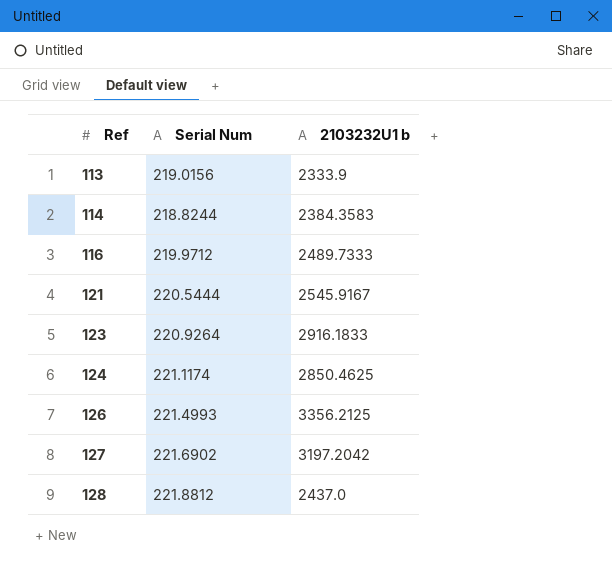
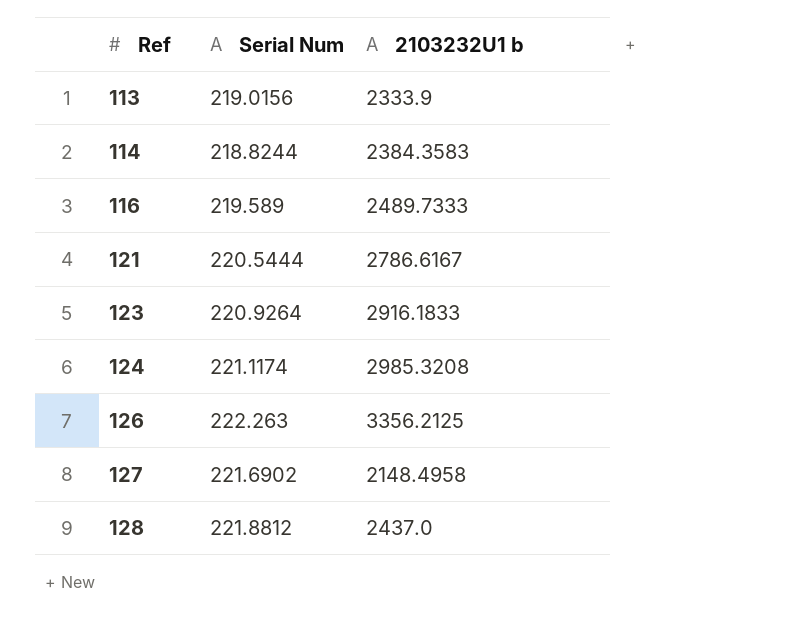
116 | Serial Num: 219.9712 -> 219.589
121 | 2103232U1 b: 2545.9167 -> 2786.6167
124 | 2103232U1 b: 2850.4625 -> 2985.3208
126 | Serial Num: 221.4993 -> 222.263
127 | 2103232U1 b: 3197.2042 -> 2148.4958

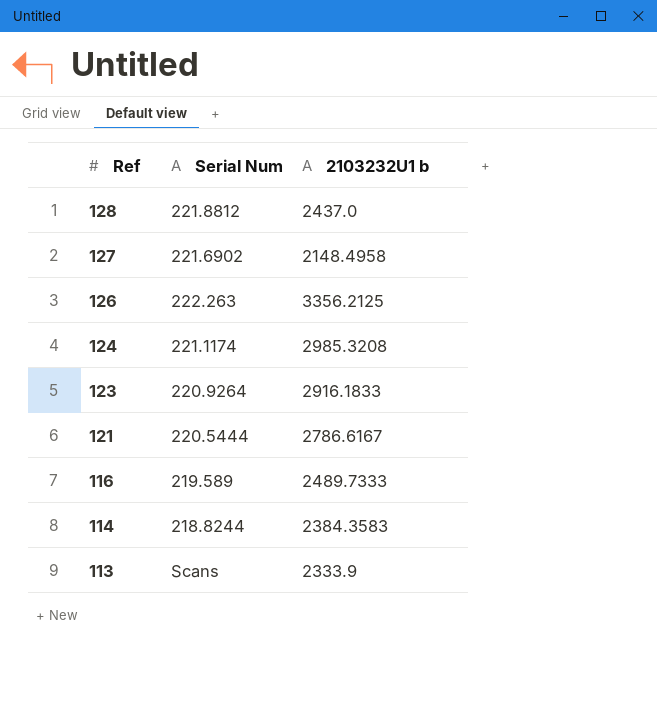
row order: Ref ascending -> Ref descending
113 | Serial Num: 219.0156 -> Scans

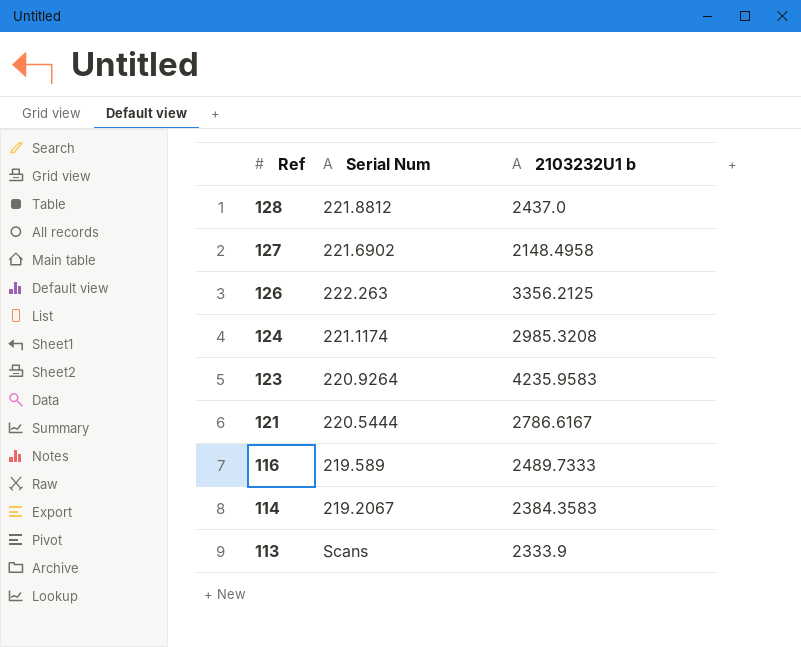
123 | 2103232U1 b: 2916.1833 -> 4235.9583
114 | Serial Num: 218.8244 -> 219.2067

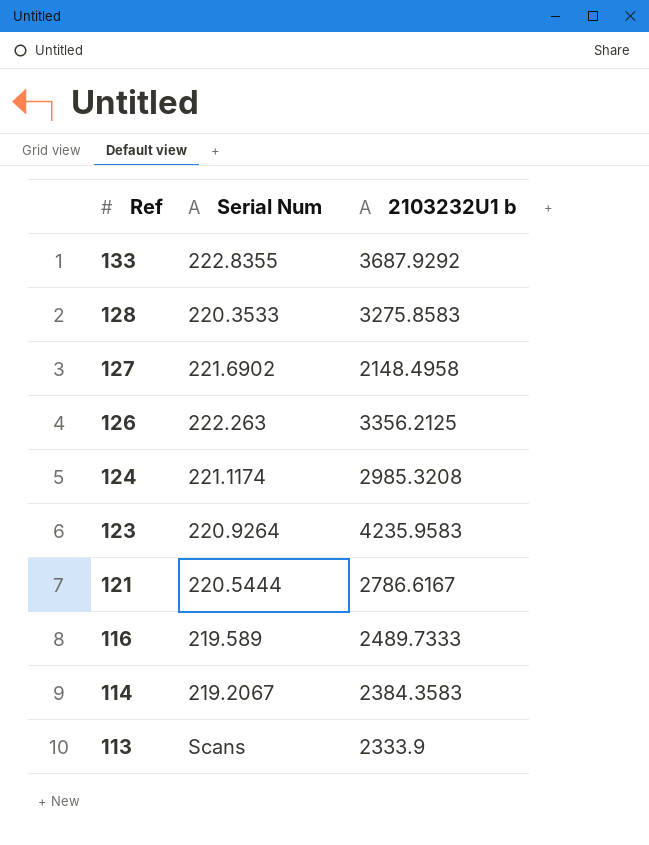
row 133: none -> 222.8355 | 3687.9292
128 | Serial Num: 221.8812 -> 220.3533
128 | 2103232U1 b: 2437.0 -> 3275.8583

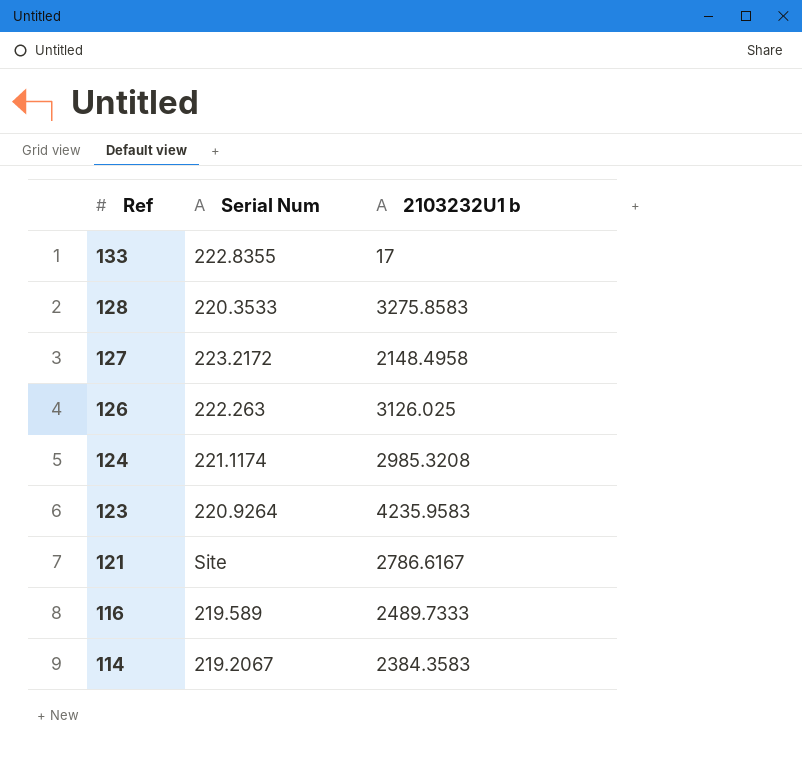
row 113: Scans | 2333.9 -> none
133 | 2103232U1 b: 3687.9292 -> 17
127 | Serial Num: 221.6902 -> 223.2172
126 | 2103232U1 b: 3356.2125 -> 3126.025
121 | Serial Num: 220.5444 -> Site

